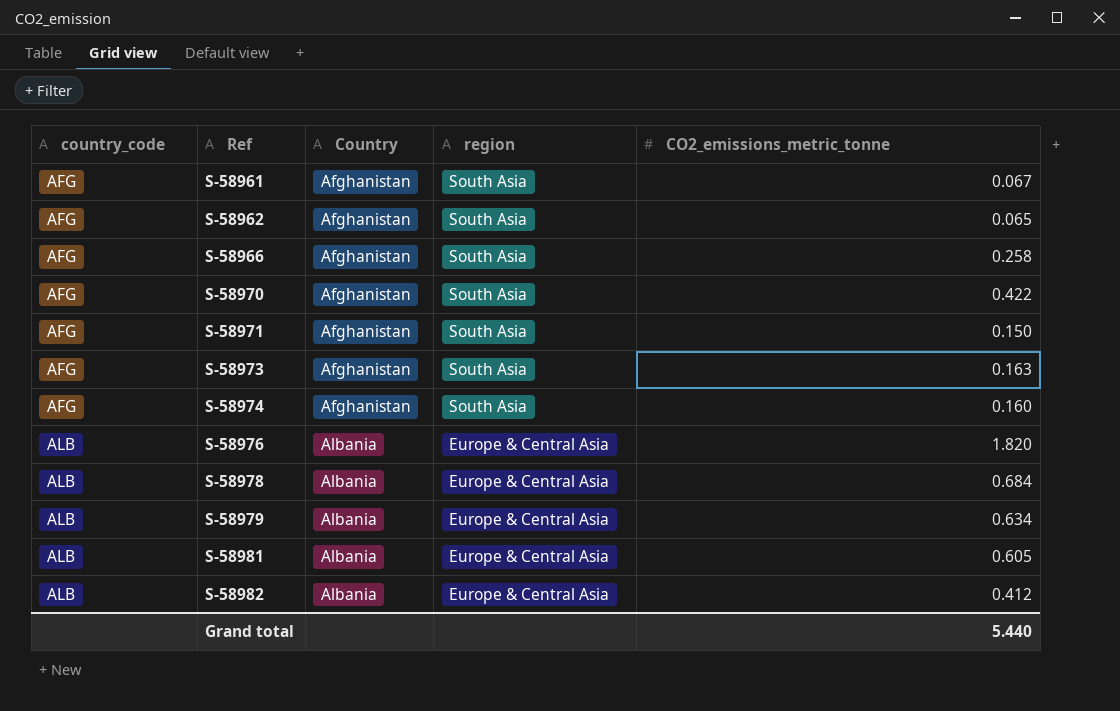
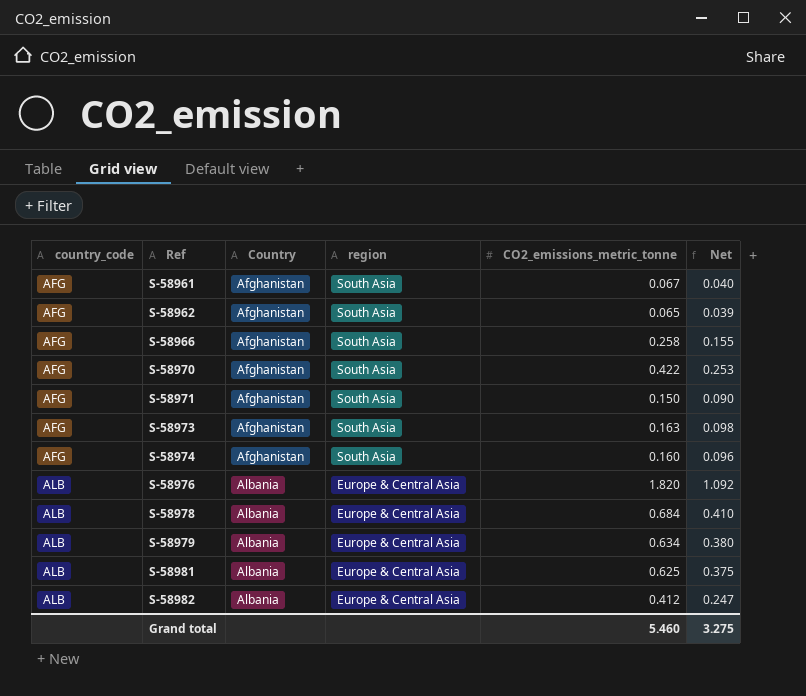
column Net | formula: none -> [CO2_emissions_metric_tonne] * 0.6
S-58981 | CO2_emissions_metric_tonne: 0.605 -> 0.625
Grand total | CO2_emissions_metric_tonne: 5.440 -> 5.460

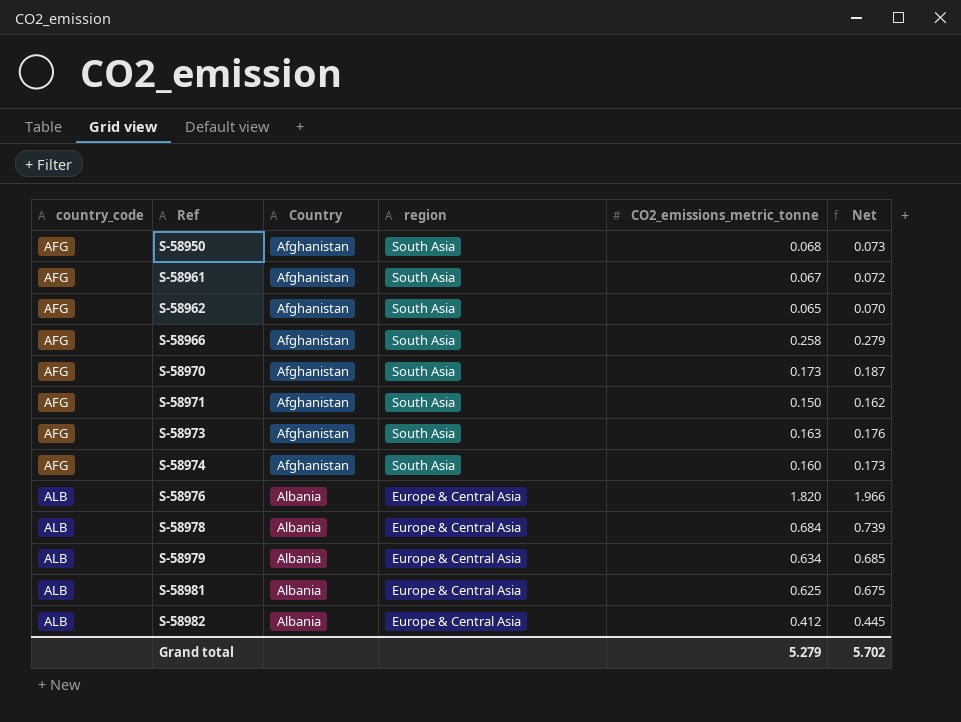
column Net | formula: [CO2_emissions_metric_tonne] * 0.6 -> [CO2_emissions_metric_tonne] * 1.08
row S-58950: none -> AFG | Afghanistan | South Asia | 0.068 | 0.073
S-58970 | CO2_emissions_metric_tonne: 0.422 -> 0.173
Grand total | CO2_emissions_metric_tonne: 5.460 -> 5.279
Grand total | Net: 3.275 -> 5.702

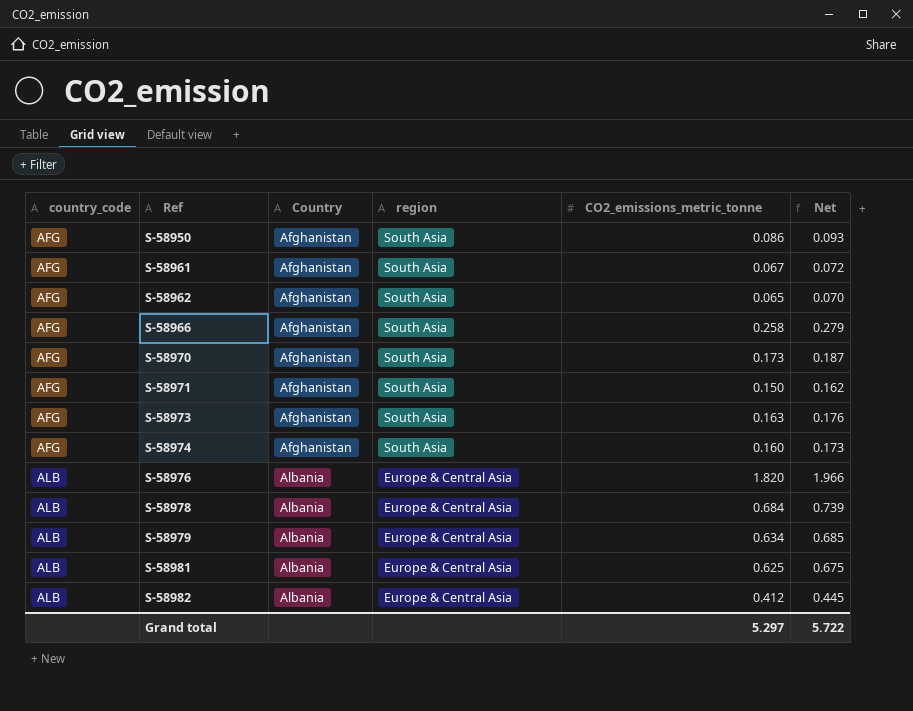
S-58950 | CO2_emissions_metric_tonne: 0.068 -> 0.086
S-58950 | Net: 0.073 -> 0.093
Grand total | CO2_emissions_metric_tonne: 5.279 -> 5.297
Grand total | Net: 5.702 -> 5.722

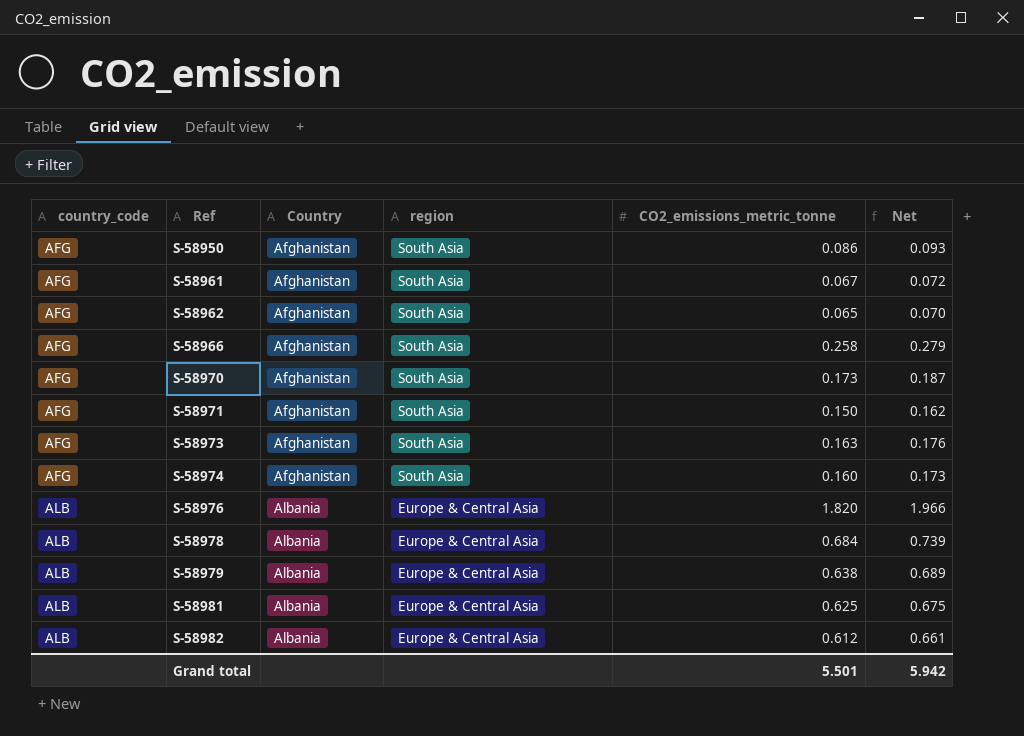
S-58979 | CO2_emissions_metric_tonne: 0.634 -> 0.638
S-58979 | Net: 0.685 -> 0.689
S-58982 | CO2_emissions_metric_tonne: 0.412 -> 0.612
S-58982 | Net: 0.445 -> 0.661
Grand total | CO2_emissions_metric_tonne: 5.297 -> 5.501
Grand total | Net: 5.722 -> 5.942

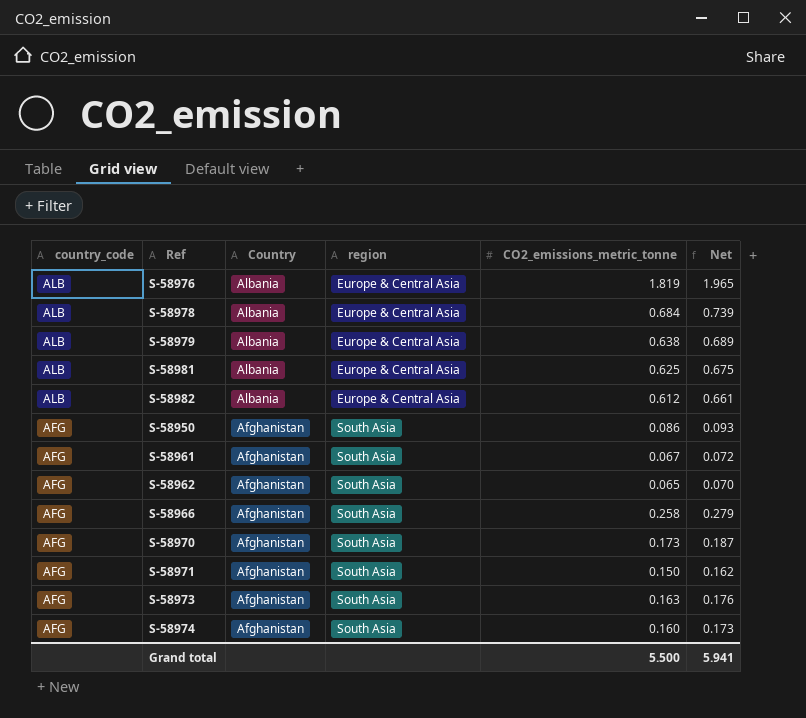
row order: country_code ascending -> country_code descending
S-58976 | CO2_emissions_metric_tonne: 1.820 -> 1.819
S-58976 | Net: 1.966 -> 1.965
Grand total | CO2_emissions_metric_tonne: 5.501 -> 5.500
Grand total | Net: 5.942 -> 5.941

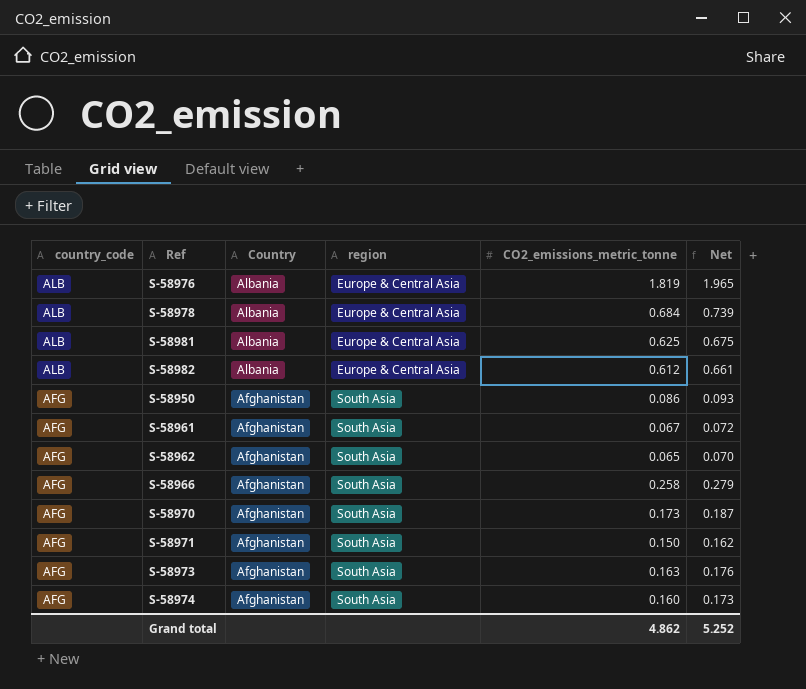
row S-58979: ALB | Albania | Europe & Central Asia | 0.638 | 0.689 -> none
Grand total | CO2_emissions_metric_tonne: 5.500 -> 4.862
Grand total | Net: 5.941 -> 5.252

